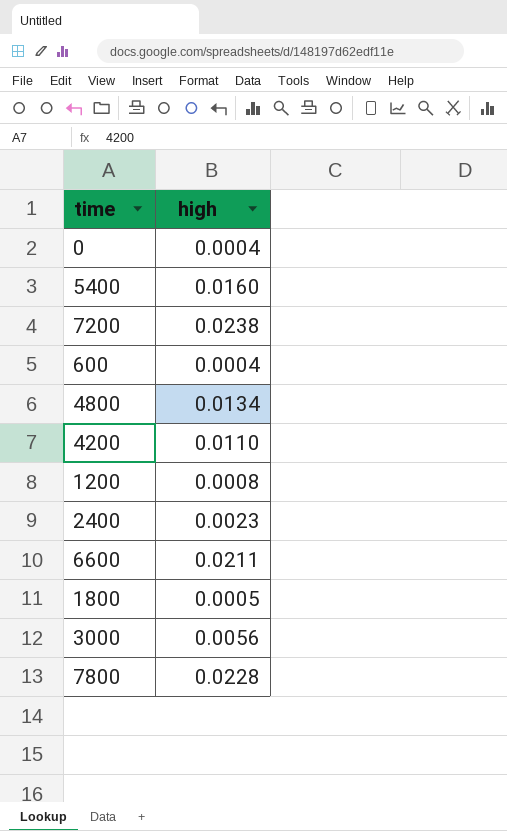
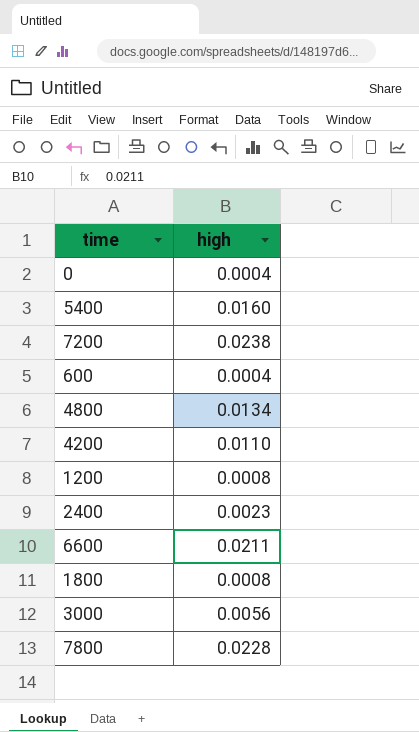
1800 | high: 0.0005 -> 0.0008

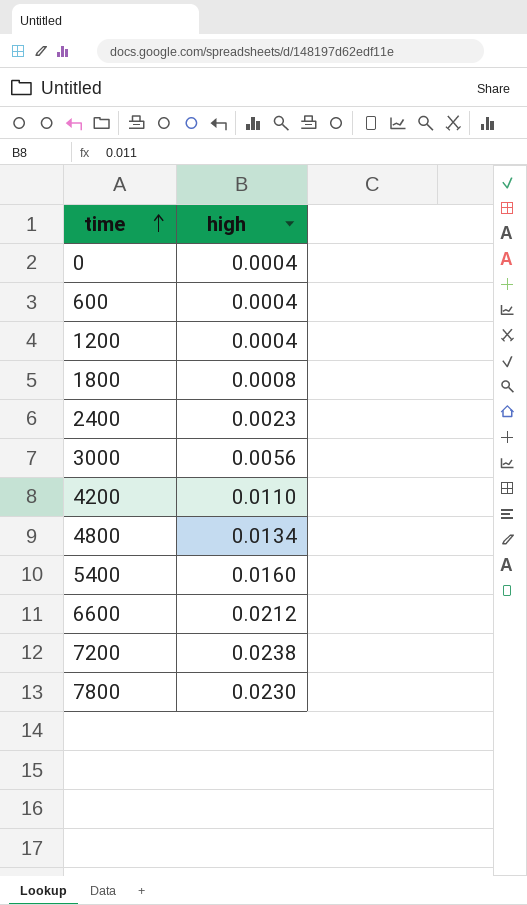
row order: none -> time ascending
1200 | high: 0.0008 -> 0.0004
6600 | high: 0.0211 -> 0.0212
7800 | high: 0.0228 -> 0.0230

